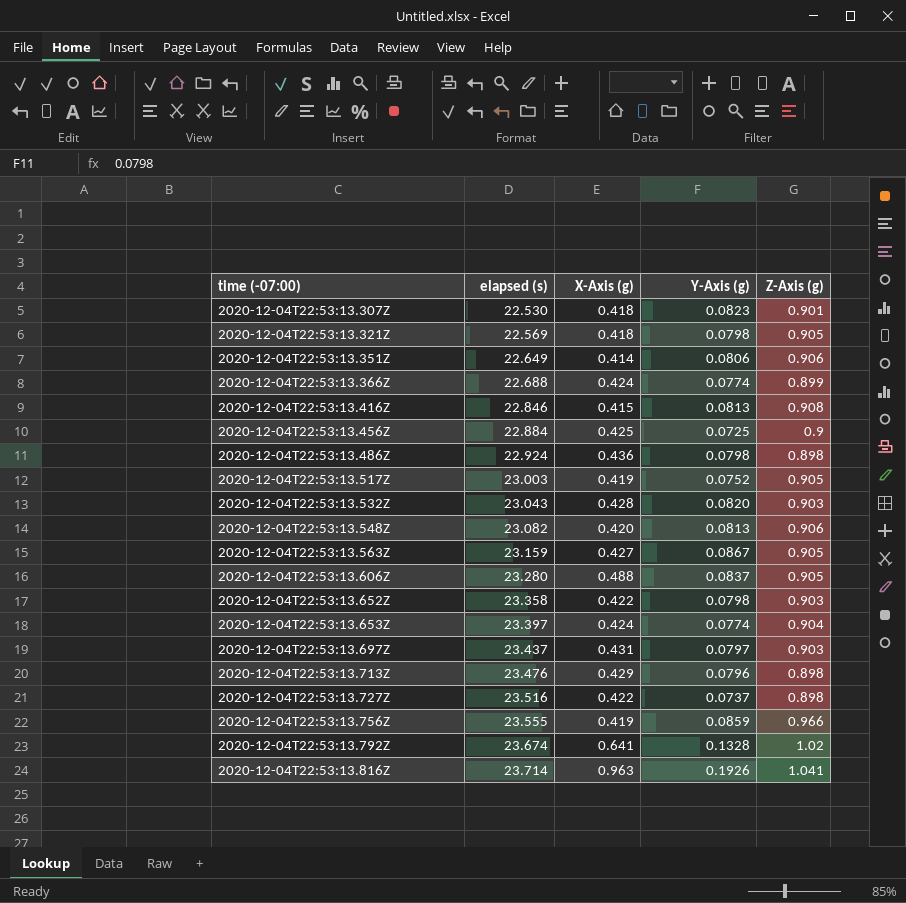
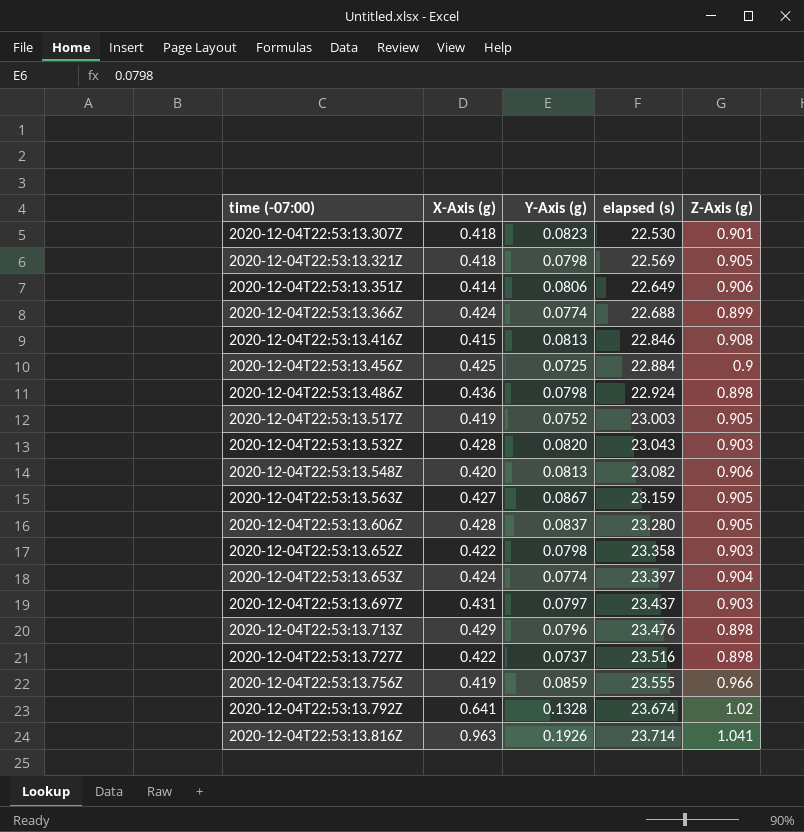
column elapsed (s) | position: 2 -> 4
2020-12-04T22:53:13.606Z | X-Axis (g): 0.488 -> 0.428

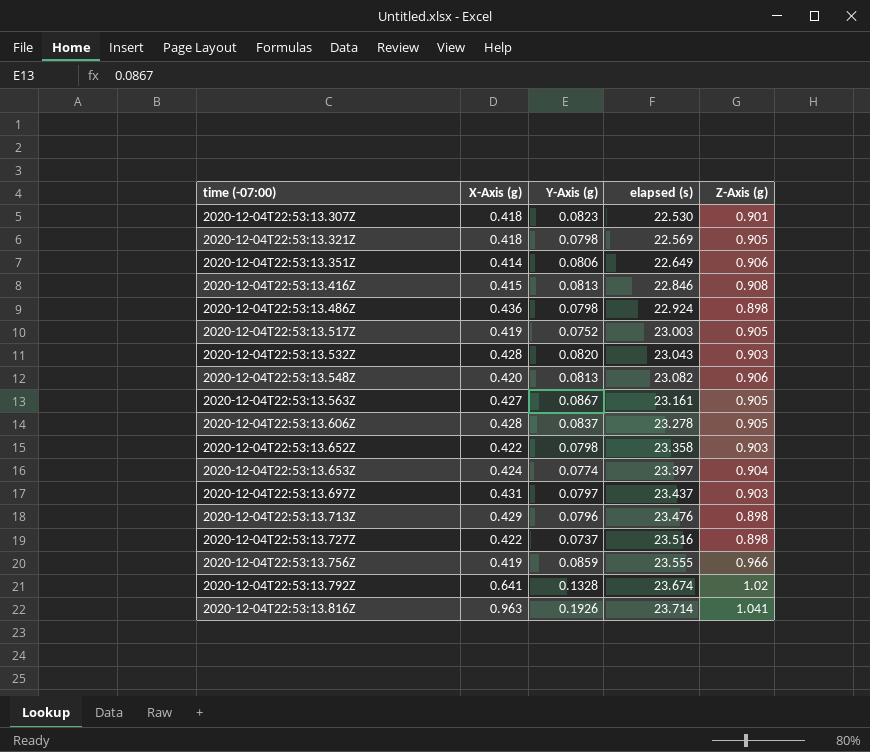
row 2020-12-04T22:53:13.366Z: 0.424 | 0.0774 | 22.688 | 0.899 -> none
row 2020-12-04T22:53:13.456Z: 0.425 | 0.0725 | 22.884 | 0.9 -> none
2020-12-04T22:53:13.563Z | elapsed (s): 23.159 -> 23.161
2020-12-04T22:53:13.606Z | elapsed (s): 23.280 -> 23.278

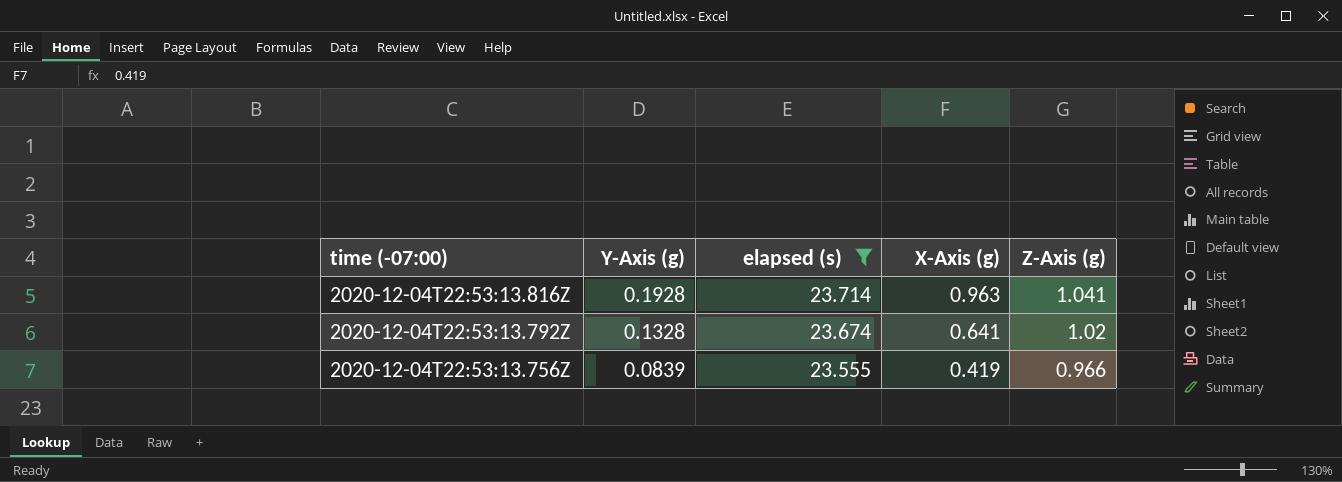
filter: none -> elapsed (s) >= 23.555
row order: time (-07:00) ascending -> time (-07:00) descending
column X-Axis (g) | position: 2 -> 4
2020-12-04T22:53:13.816Z | Y-Axis (g): 0.1926 -> 0.1928
2020-12-04T22:53:13.756Z | Y-Axis (g): 0.0859 -> 0.0839

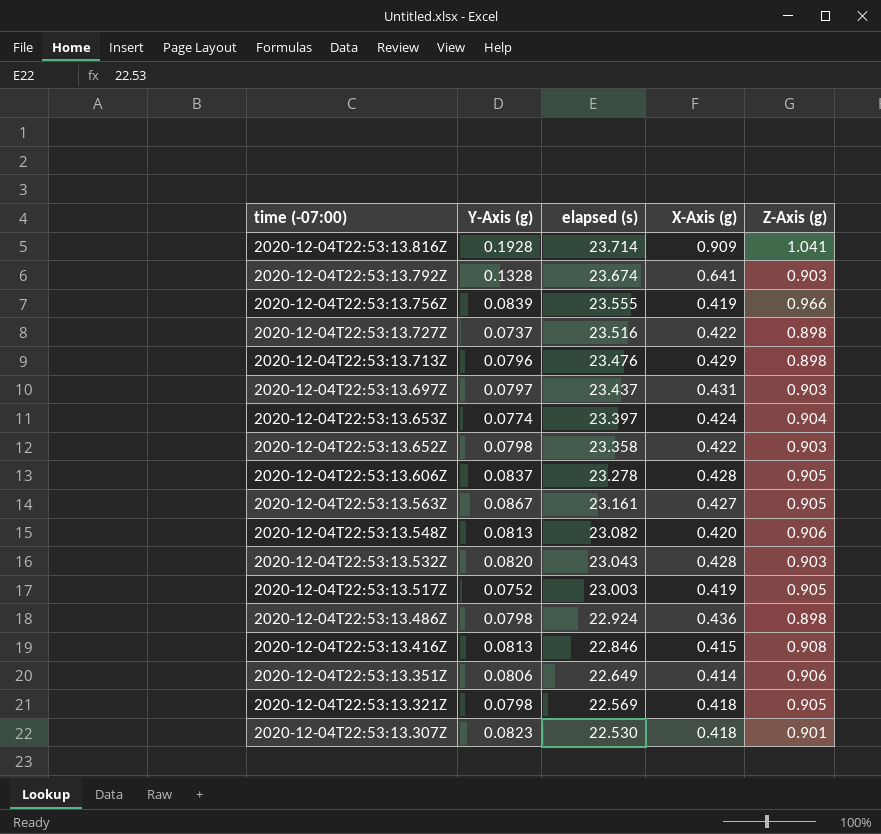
filter: elapsed (s) >= 23.555 -> none
2020-12-04T22:53:13.816Z | X-Axis (g): 0.963 -> 0.909
2020-12-04T22:53:13.792Z | Z-Axis (g): 1.02 -> 0.903

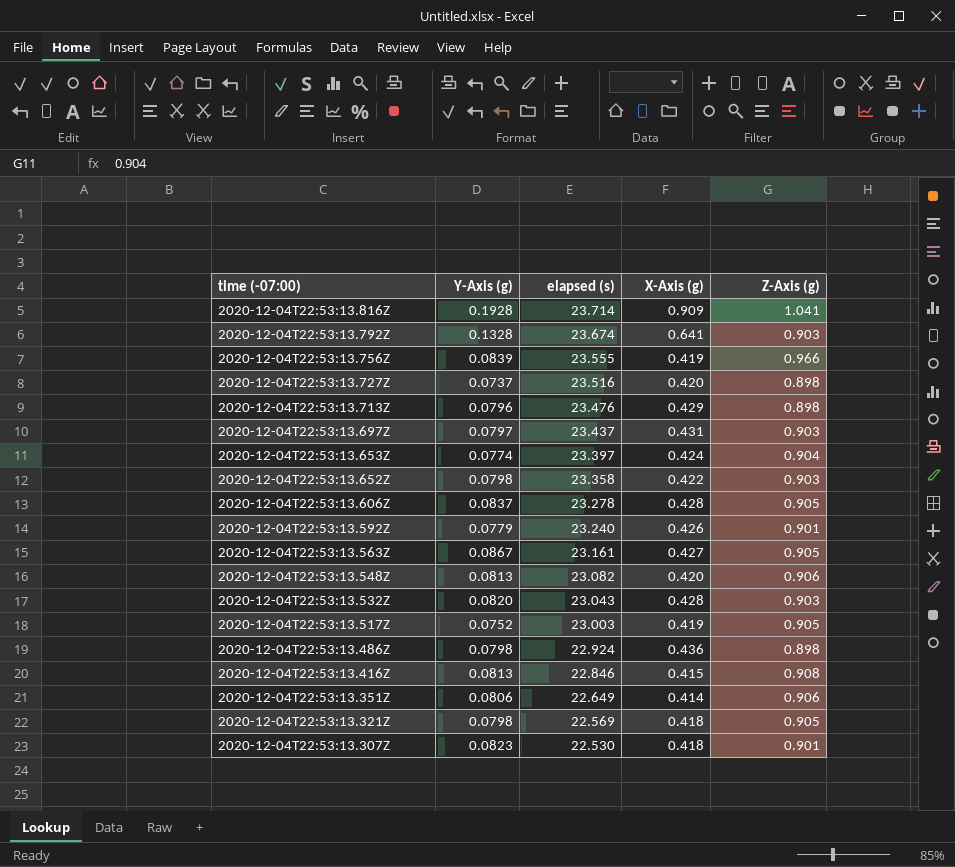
2020-12-04T22:53:13.727Z | X-Axis (g): 0.422 -> 0.420
row 2020-12-04T22:53:13.592Z: none -> 0.0779 | 23.240 | 0.426 | 0.901

